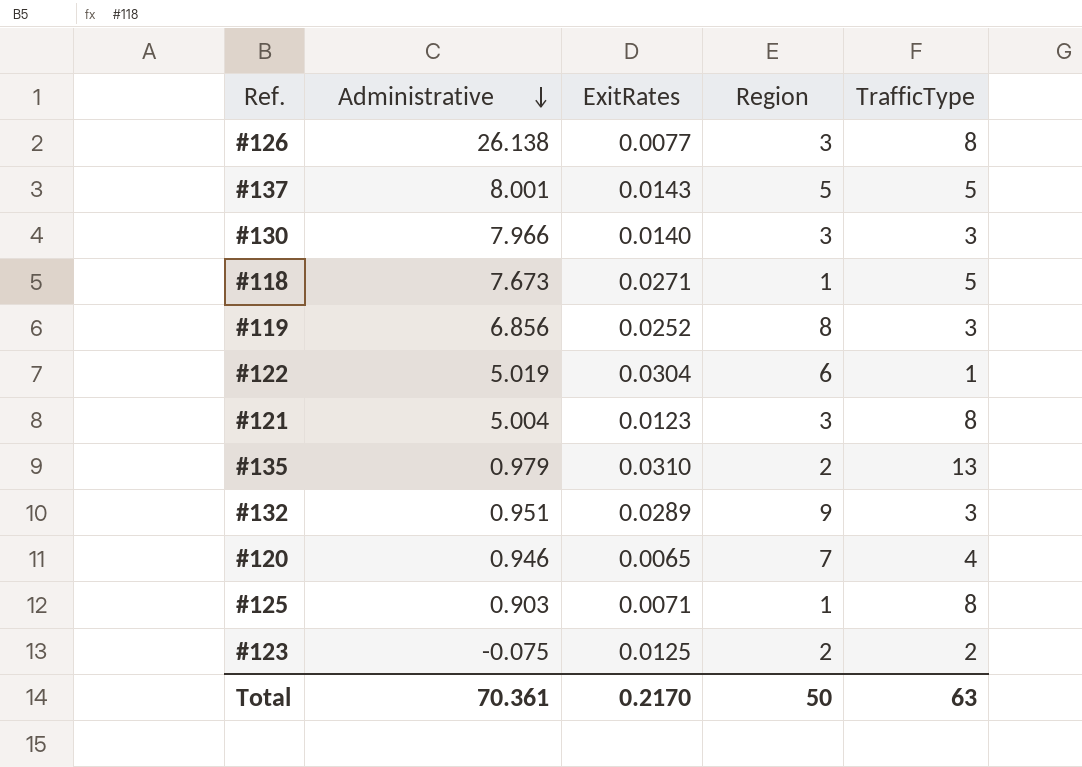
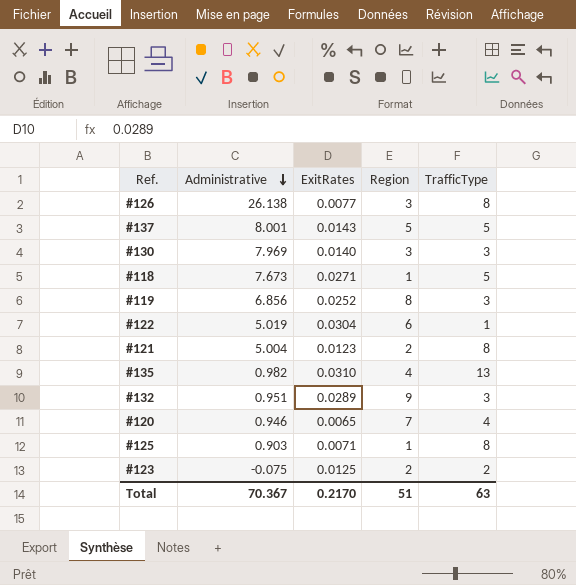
#130 | Administrative: 7.966 -> 7.969
#121 | Region: 3 -> 2
#135 | Administrative: 0.979 -> 0.982
#135 | Region: 2 -> 4
Total | Administrative: 70.361 -> 70.367
Total | Region: 50 -> 51

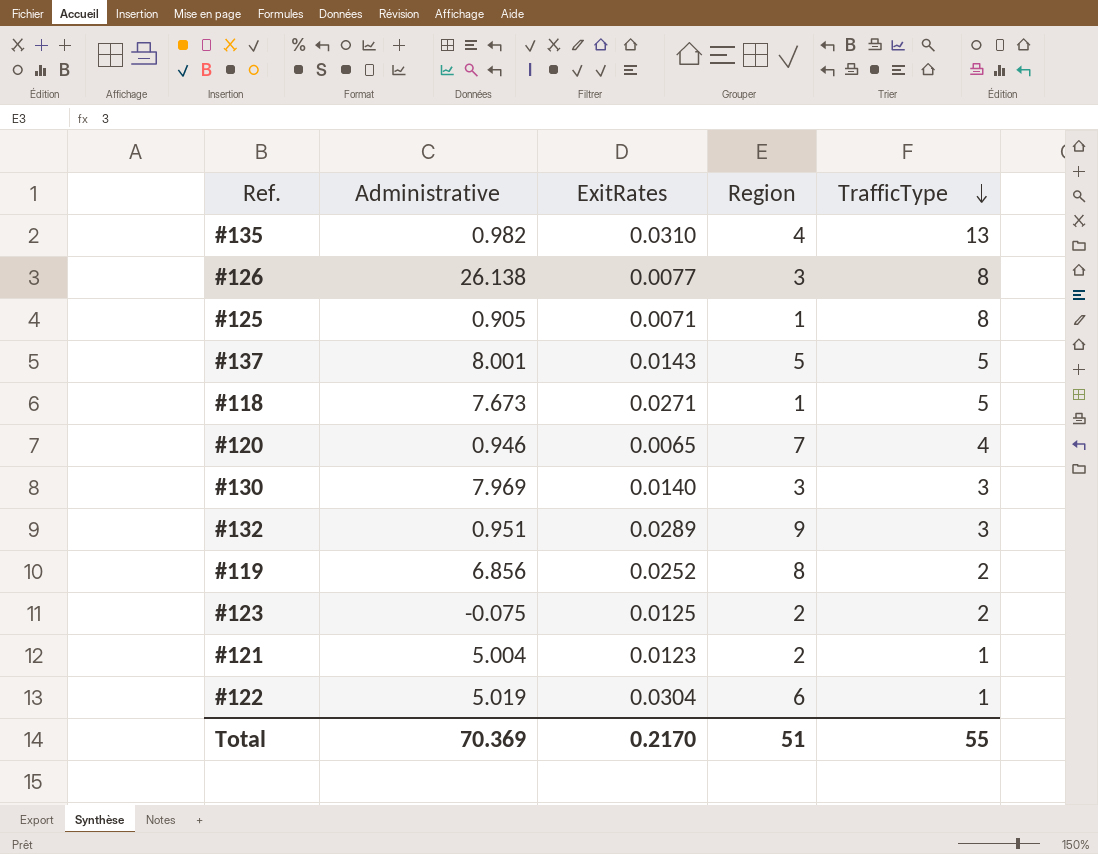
row order: Administrative descending -> TrafficType descending
#125 | Administrative: 0.903 -> 0.905
#119 | TrafficType: 3 -> 2
#121 | TrafficType: 8 -> 1
Total | Administrative: 70.367 -> 70.369
Total | TrafficType: 63 -> 55

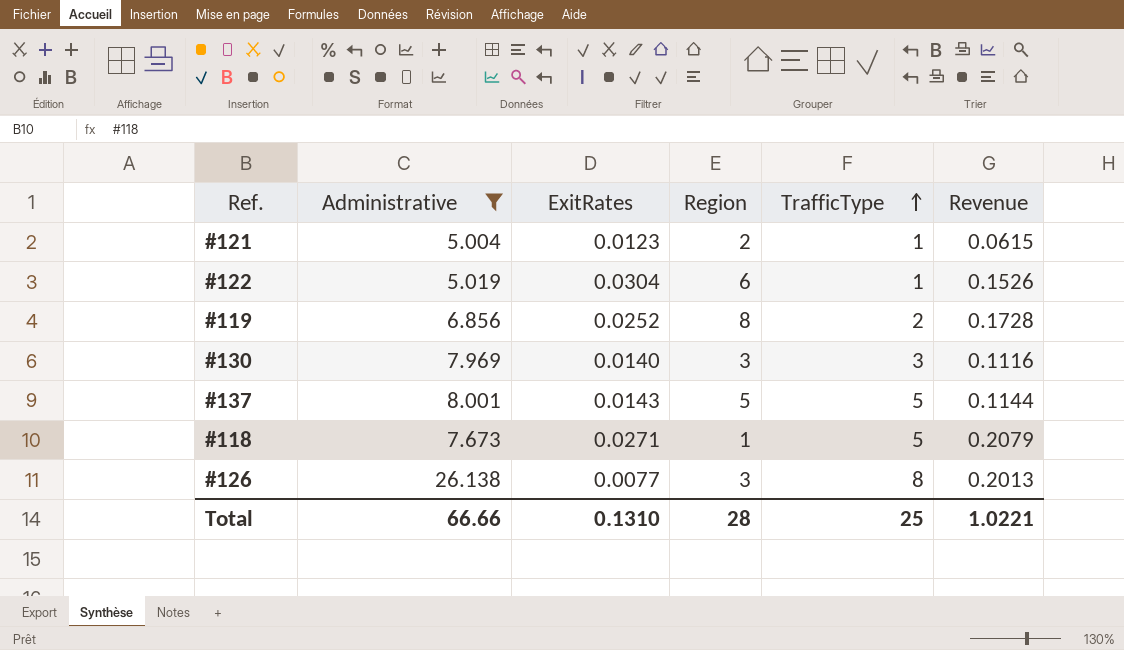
filter: none -> Administrative >= 5.004
row order: TrafficType descending -> TrafficType ascending
column Revenue | formula: none -> [Administrative] * [ExitRates]
Total | Administrative: 70.369 -> 66.66
Total | ExitRates: 0.2170 -> 0.1310
Total | Region: 51 -> 28
Total | TrafficType: 55 -> 25

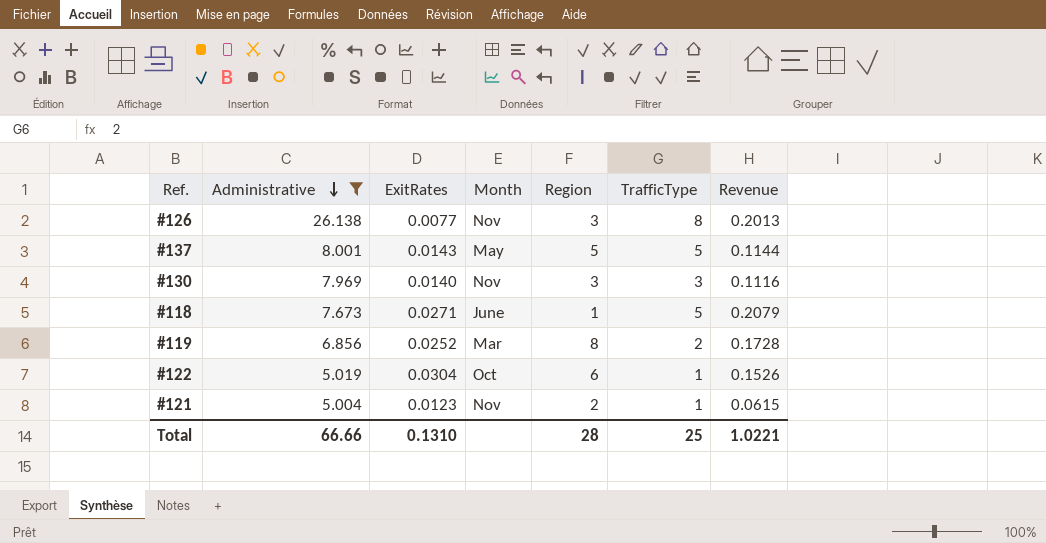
row order: TrafficType ascending -> Administrative descending
column Month | position: none -> 4

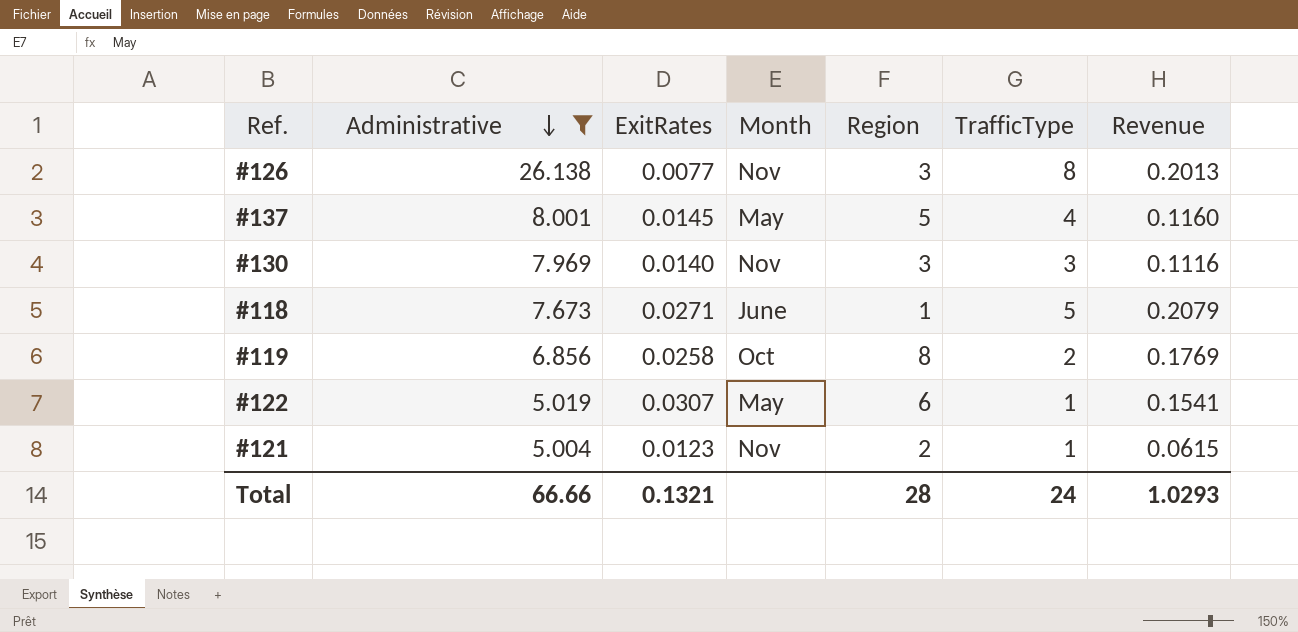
#137 | ExitRates: 0.0143 -> 0.0145
#137 | TrafficType: 5 -> 4
#137 | Revenue: 0.1144 -> 0.1160
#119 | ExitRates: 0.0252 -> 0.0258
#119 | Month: Mar -> Oct
#119 | Revenue: 0.1728 -> 0.1769
#122 | ExitRates: 0.0304 -> 0.0307
#122 | Month: Oct -> May
#122 | Revenue: 0.1526 -> 0.1541
Total | ExitRates: 0.1310 -> 0.1321
Total | TrafficType: 25 -> 24
Total | Revenue: 1.0221 -> 1.0293

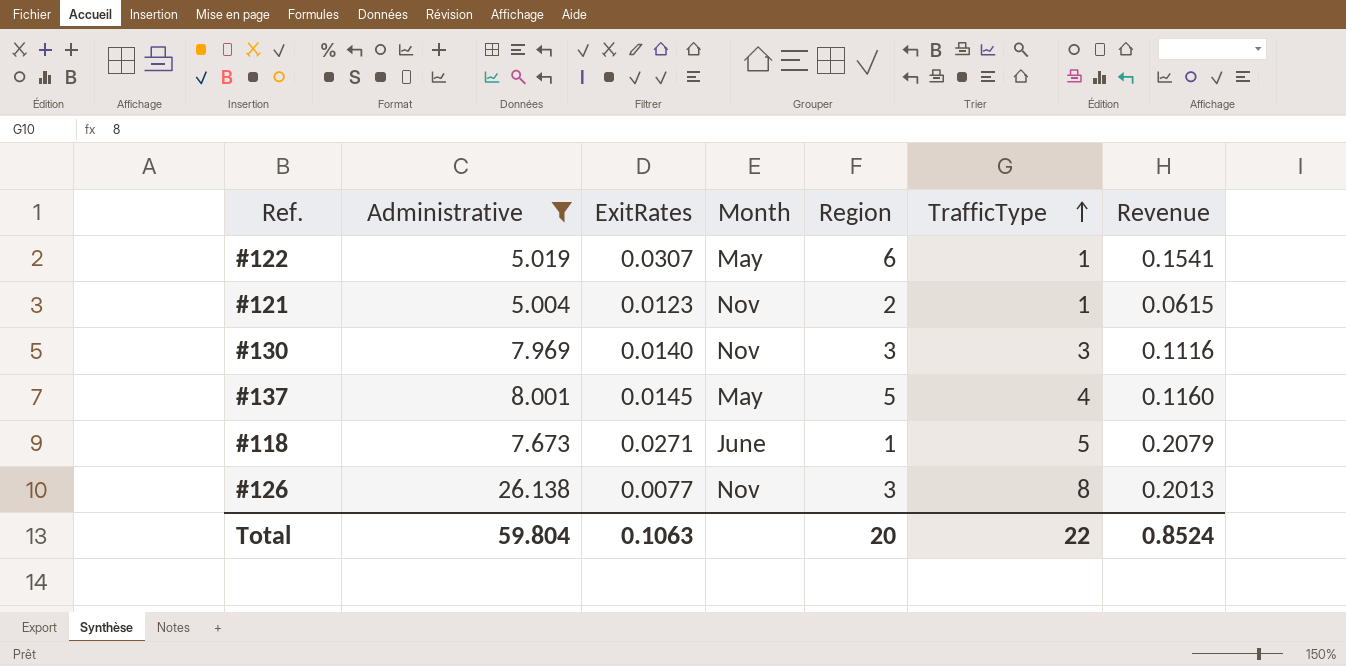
row order: Administrative descending -> TrafficType ascending
row #119: 6.856 | 0.0258 | Oct | 8 | 2 | 0.1769 -> none
Total | Administrative: 66.66 -> 59.804
Total | ExitRates: 0.1321 -> 0.1063
Total | Region: 28 -> 20
Total | TrafficType: 24 -> 22
Total | Revenue: 1.0293 -> 0.8524

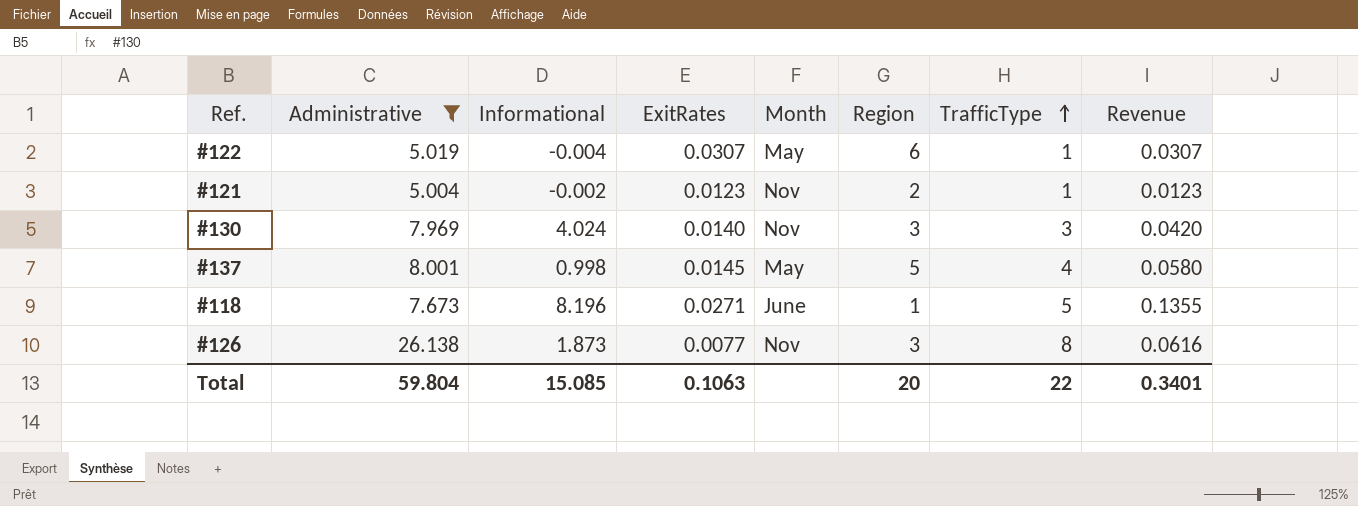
column Informational | position: none -> 3
column Revenue | formula: [Administrative] * [ExitRates] -> [ExitRates] * [TrafficType]
Total | Revenue: 0.8524 -> 0.3401

